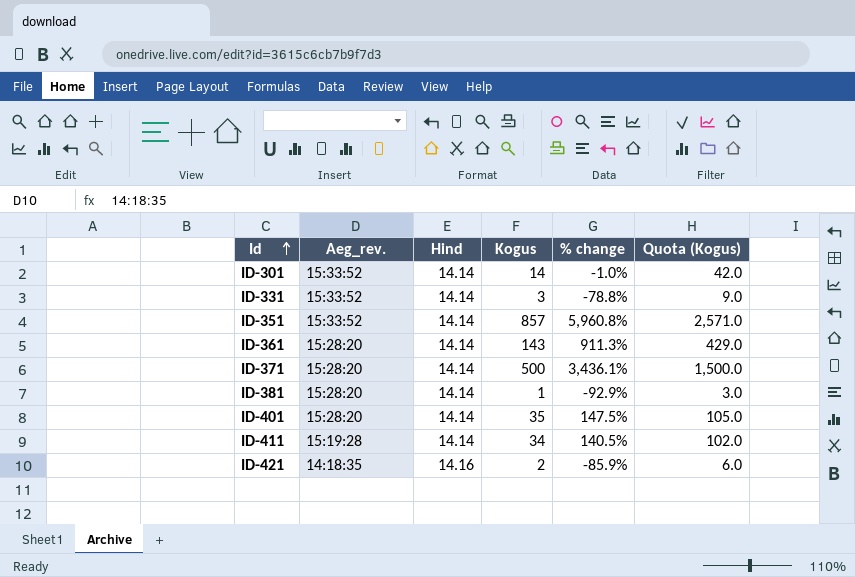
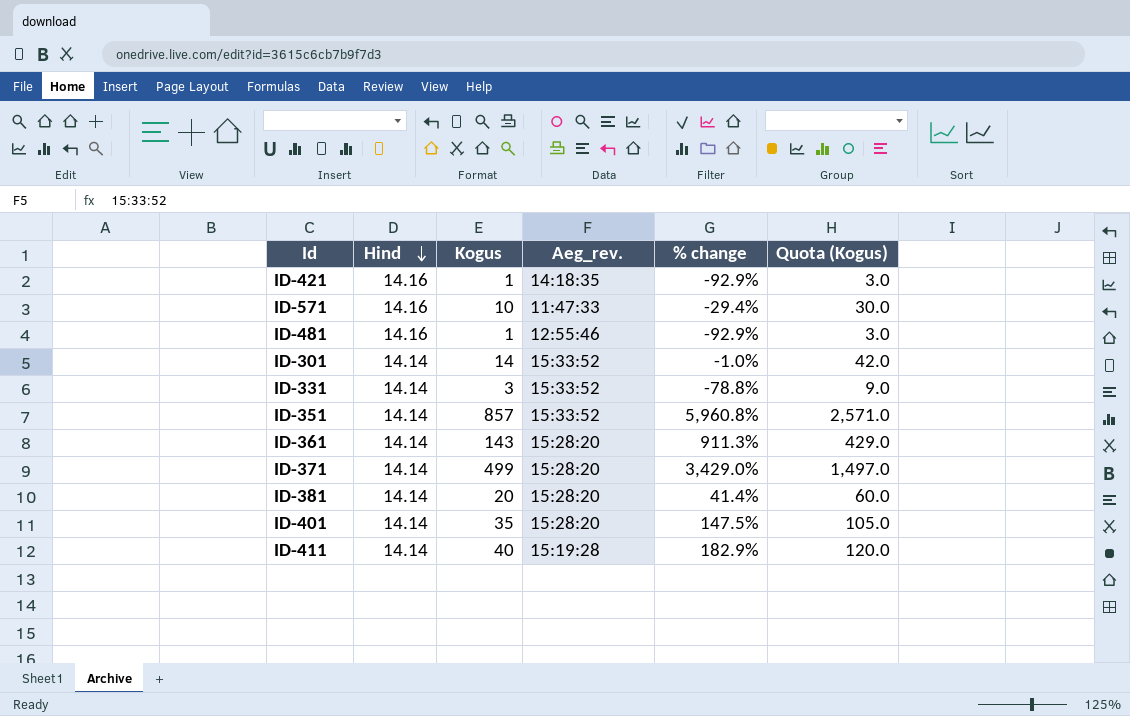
row order: Id ascending -> Hind descending
column Aeg_rev. | position: 2 -> 4
ID-421 | Kogus: 2 -> 1
ID-421 | % change: -85.9% -> -92.9%
ID-421 | Quota (Kogus): 6.0 -> 3.0
row ID-571: none -> 14.16 | 10 | 11:47:33 | -29.4% | 30.0
row ID-481: none -> 14.16 | 1 | 12:55:46 | -92.9% | 3.0
ID-371 | Kogus: 500 -> 499
ID-371 | % change: 3,436.1% -> 3,429.0%
ID-371 | Quota (Kogus): 1,500.0 -> 1,497.0
ID-381 | Kogus: 1 -> 20
ID-381 | % change: -92.9% -> 41.4%
ID-381 | Quota (Kogus): 3.0 -> 60.0
ID-411 | Kogus: 34 -> 40
ID-411 | % change: 140.5% -> 182.9%
ID-411 | Quota (Kogus): 102.0 -> 120.0

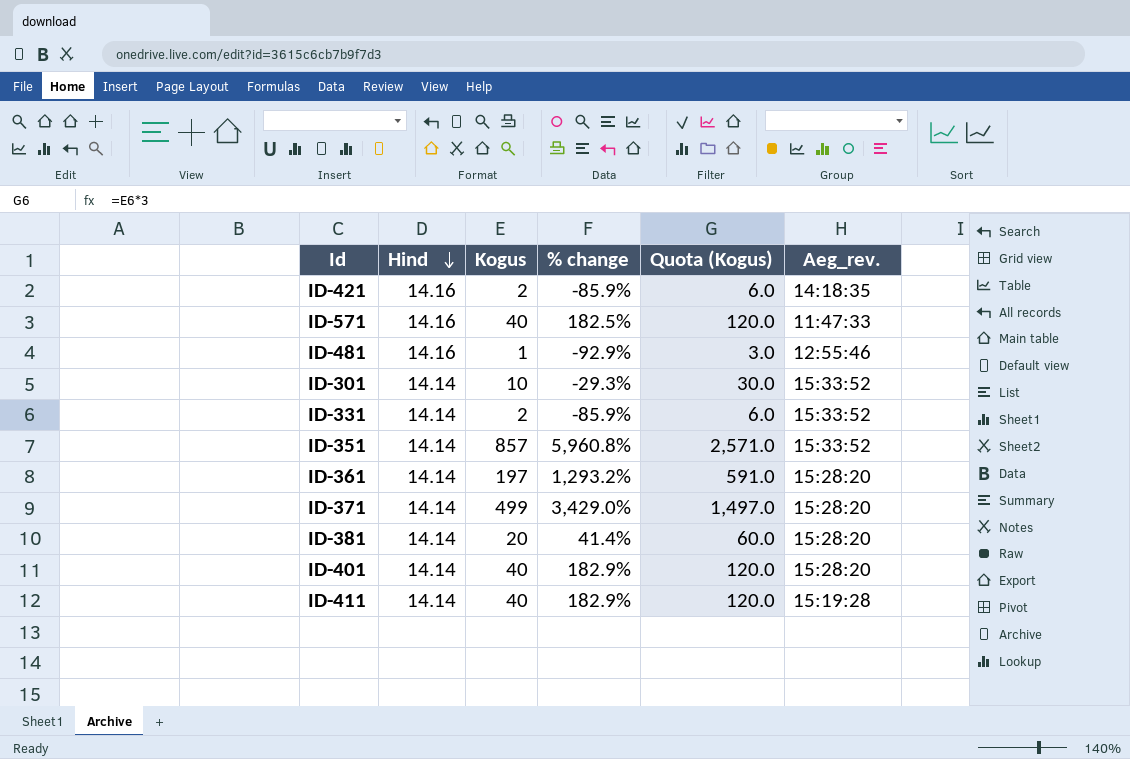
column Aeg_rev. | position: 4 -> 6
ID-421 | Kogus: 1 -> 2
ID-421 | % change: -92.9% -> -85.9%
ID-421 | Quota (Kogus): 3.0 -> 6.0
ID-571 | Kogus: 10 -> 40
ID-571 | % change: -29.4% -> 182.5%
ID-571 | Quota (Kogus): 30.0 -> 120.0
ID-301 | Kogus: 14 -> 10
ID-301 | % change: -1.0% -> -29.3%
ID-301 | Quota (Kogus): 42.0 -> 30.0
ID-331 | Kogus: 3 -> 2
ID-331 | % change: -78.8% -> -85.9%
ID-331 | Quota (Kogus): 9.0 -> 6.0
ID-361 | Kogus: 143 -> 197
ID-361 | % change: 911.3% -> 1,293.2%
ID-361 | Quota (Kogus): 429.0 -> 591.0
ID-401 | Kogus: 35 -> 40
ID-401 | % change: 147.5% -> 182.9%
ID-401 | Quota (Kogus): 105.0 -> 120.0

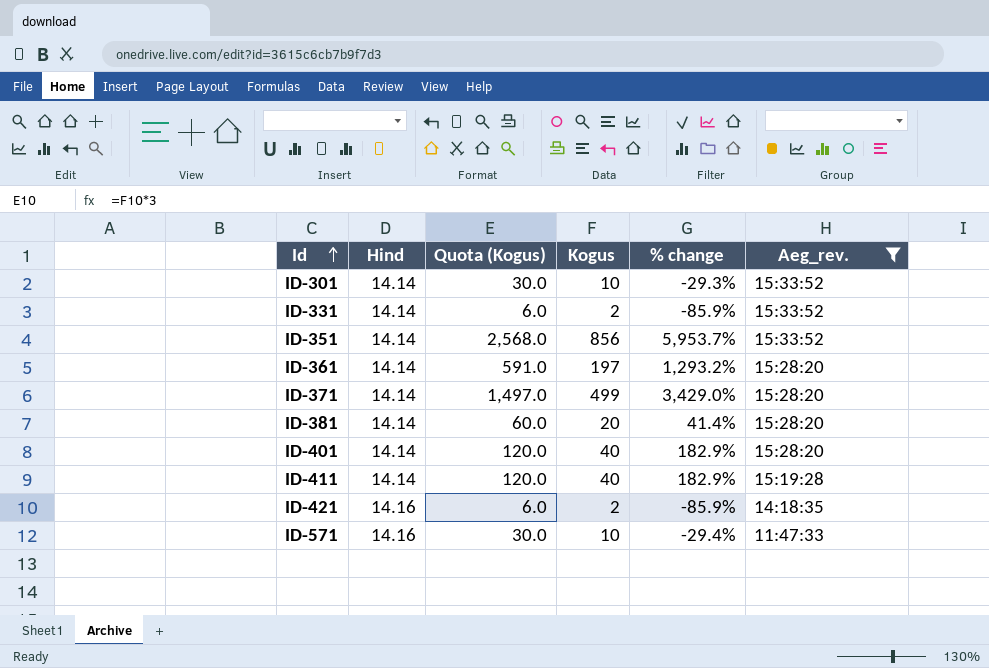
filter: none -> Aeg_rev. != 12:55:46
row order: Hind descending -> Id ascending
column Quota (Kogus) | position: 5 -> 3
ID-351 | Quota (Kogus): 2,571.0 -> 2,568.0
ID-351 | Kogus: 857 -> 856
ID-351 | % change: 5,960.8% -> 5,953.7%
ID-571 | Quota (Kogus): 120.0 -> 30.0
ID-571 | Kogus: 40 -> 10
ID-571 | % change: 182.5% -> -29.4%

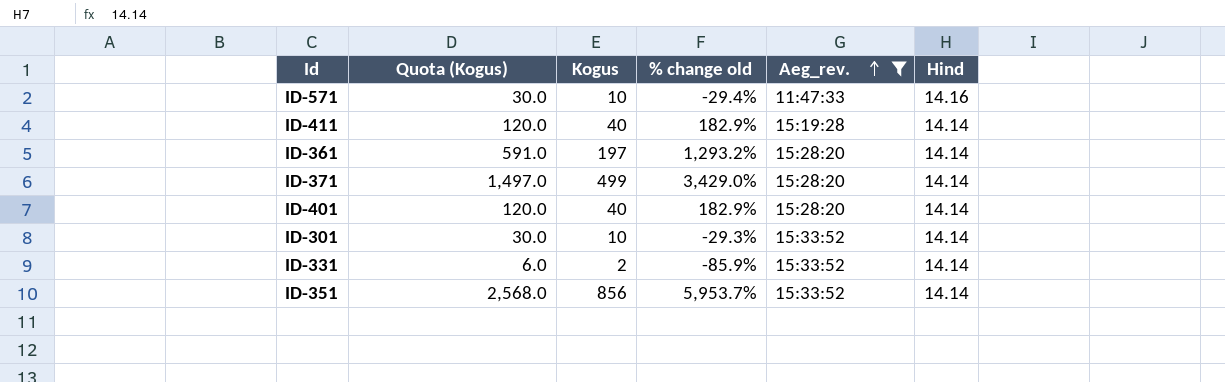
row order: Id ascending -> Aeg_rev. ascending
column name: % change -> % change old
column Hind | position: 2 -> 6
row ID-381: 14.14 | 60.0 | 20 | 41.4% | 15:28:20 -> none
row ID-421: 14.16 | 6.0 | 2 | -85.9% | 14:18:35 -> none

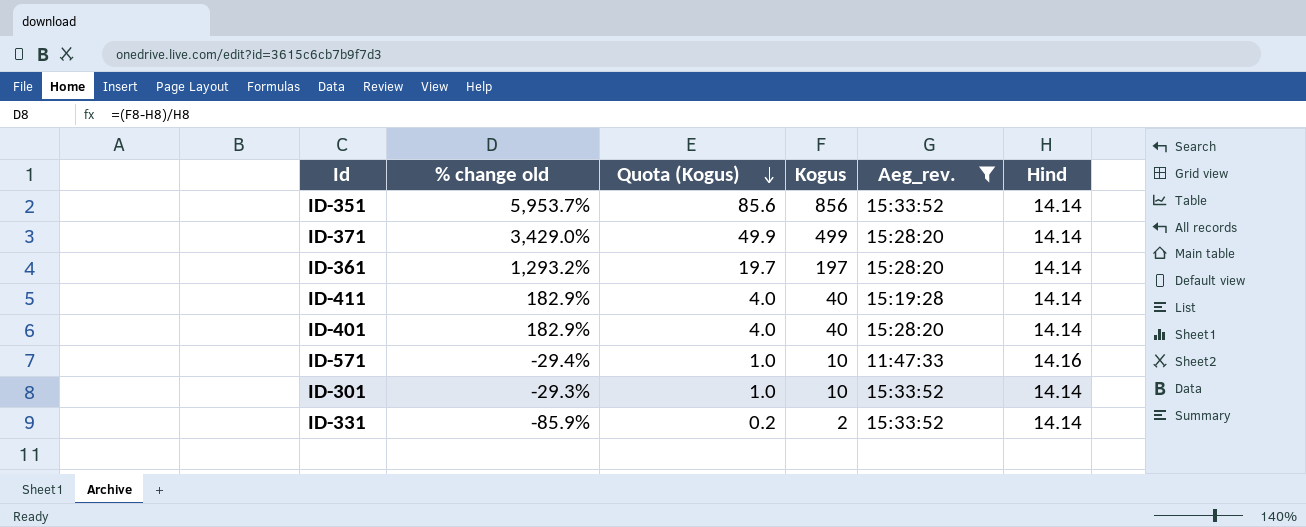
row order: Aeg_rev. ascending -> Quota (Kogus) descending
column % change old | position: 4 -> 2
column Quota (Kogus) | formula: [Kogus] * 3 -> [Kogus] * 0.1

